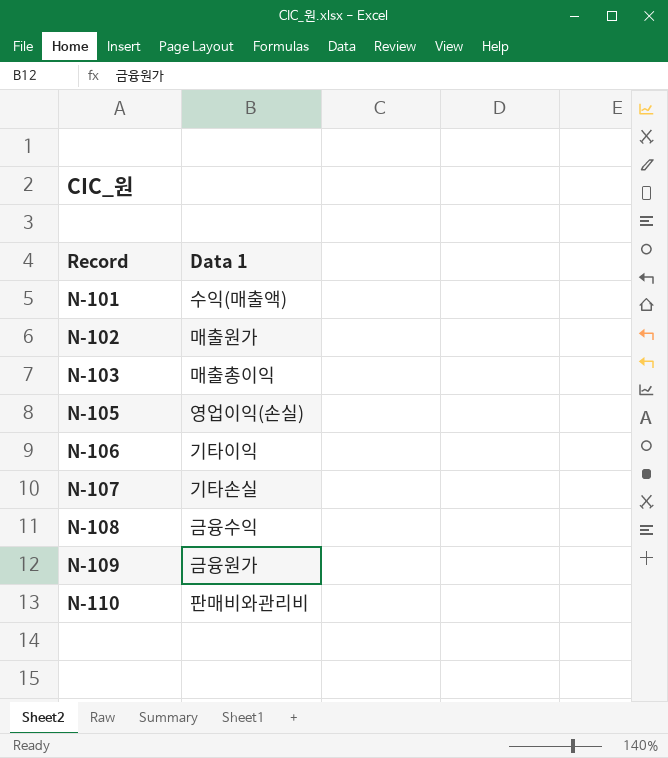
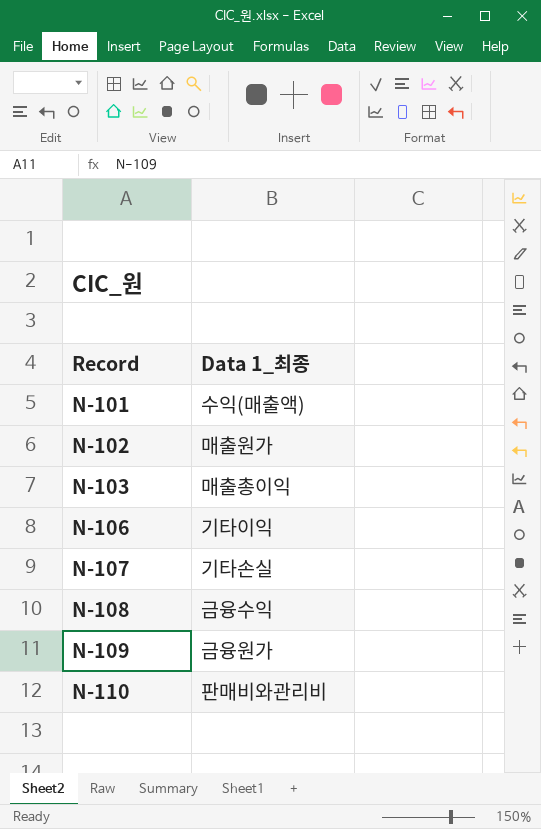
column name: Data 1 -> Data 1_최종
row N-105: 영업이익(손실) -> none

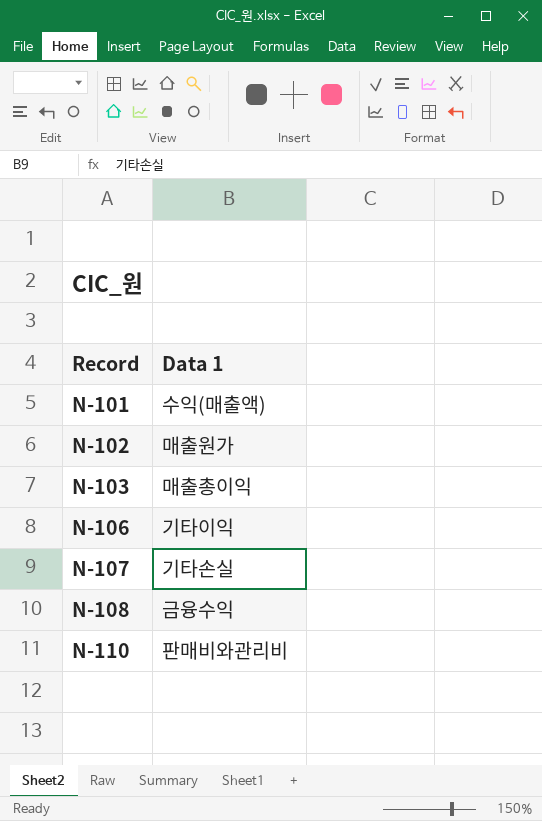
column name: Data 1_최종 -> Data 1
row N-109: 금융원가 -> none

